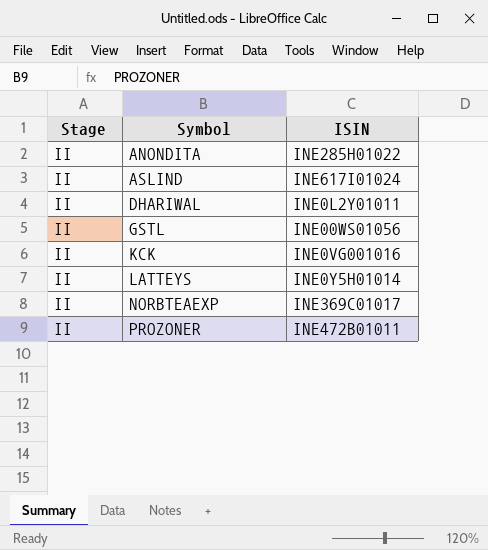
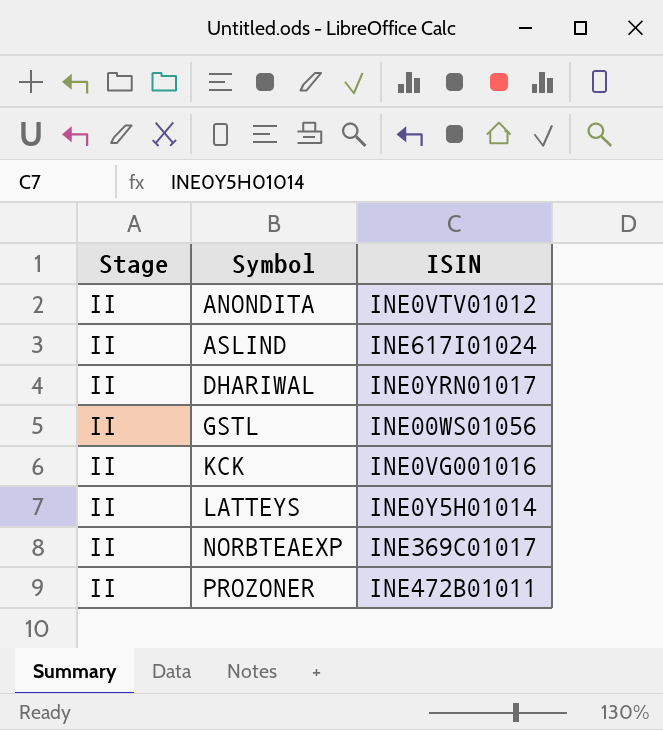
ANONDITA | ISIN: INE285H01022 -> INE0VTV01012
DHARIWAL | ISIN: INE0L2Y01011 -> INE0YRN01017

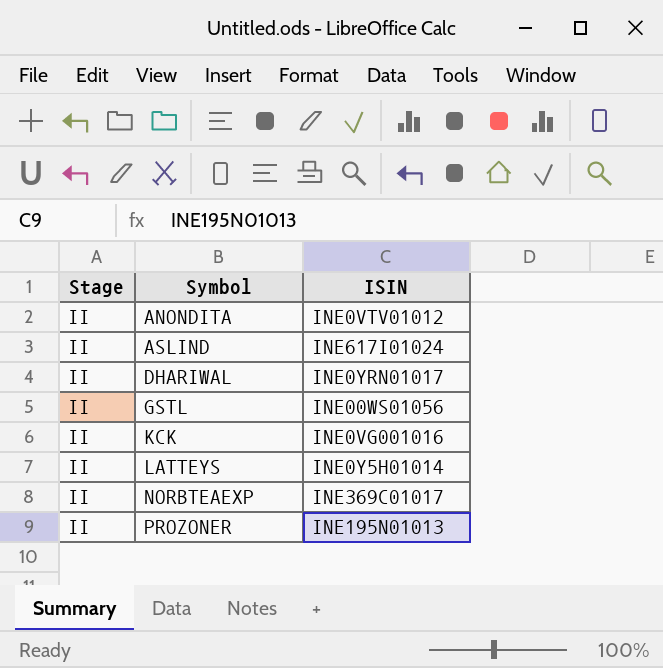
PROZONER | ISIN: INE472B01011 -> INE195N01013

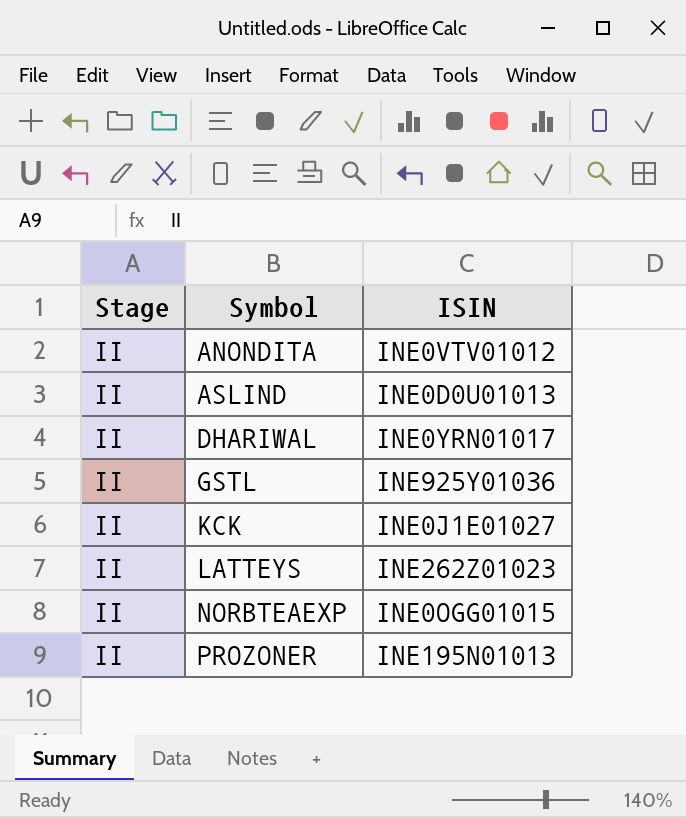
ASLIND | ISIN: INE617I01024 -> INE0D0U01013
GSTL | ISIN: INE00WS01056 -> INE925Y01036
KCK | ISIN: INE0VG001016 -> INE0J1E01027
LATTEYS | ISIN: INE0Y5H01014 -> INE262Z01023
NORBTEAEXP | ISIN: INE369C01017 -> INE0OGG01015

